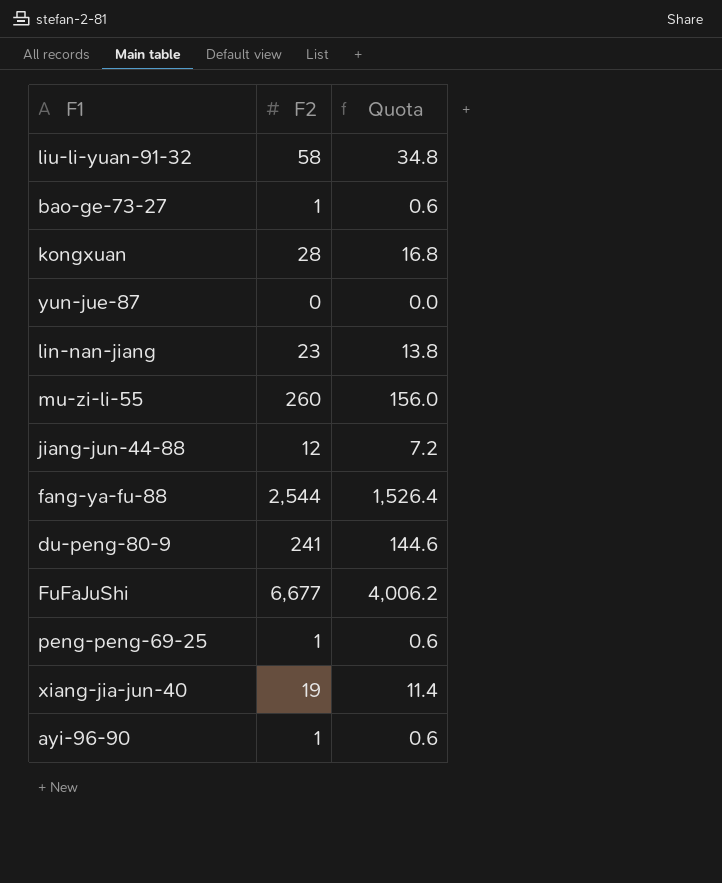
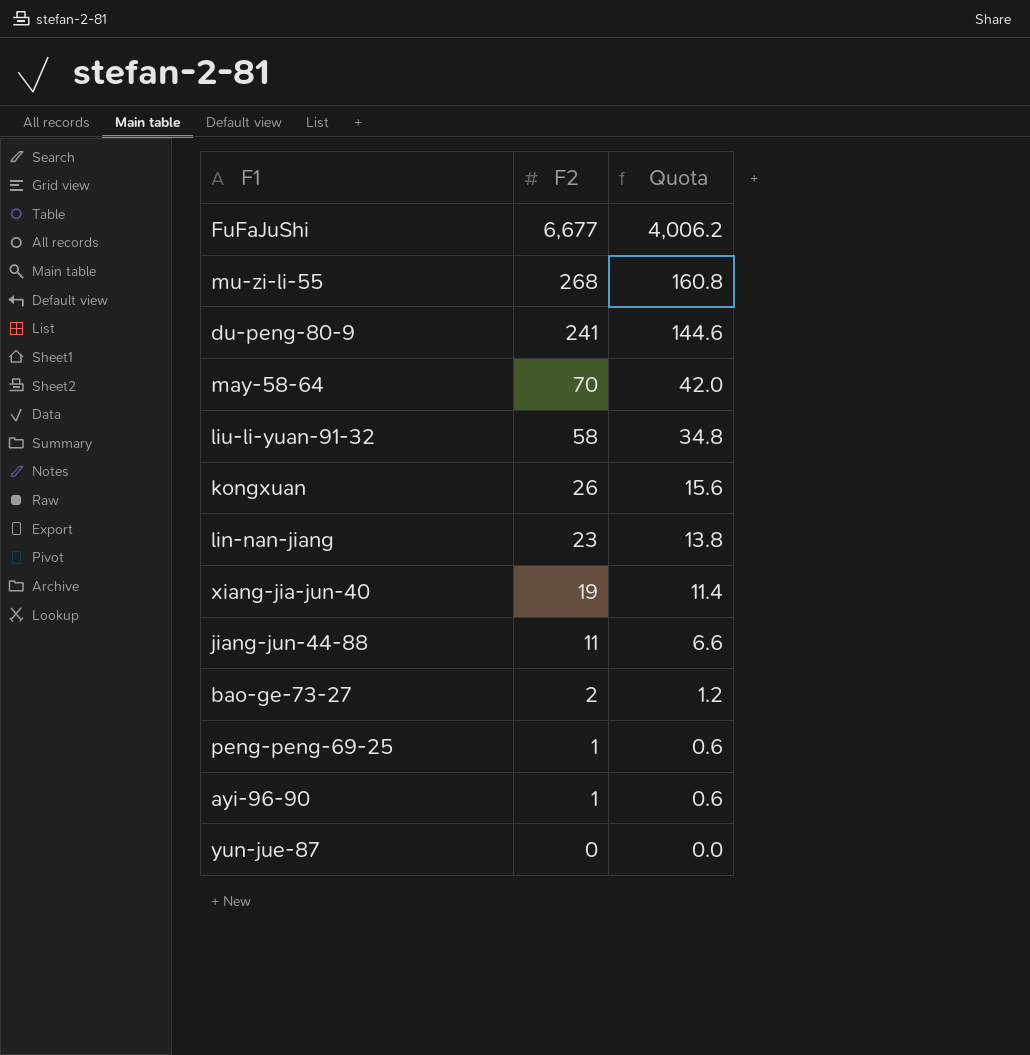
row order: none -> F2 descending
row fang-ya-fu-88: 2,544 | 1,526.4 -> none
mu-zi-li-55 | F2: 260 -> 268
mu-zi-li-55 | Quota: 156.0 -> 160.8
row may-58-64: none -> 70 | 42.0
kongxuan | F2: 28 -> 26
kongxuan | Quota: 16.8 -> 15.6
jiang-jun-44-88 | F2: 12 -> 11
jiang-jun-44-88 | Quota: 7.2 -> 6.6
bao-ge-73-27 | F2: 1 -> 2
bao-ge-73-27 | Quota: 0.6 -> 1.2

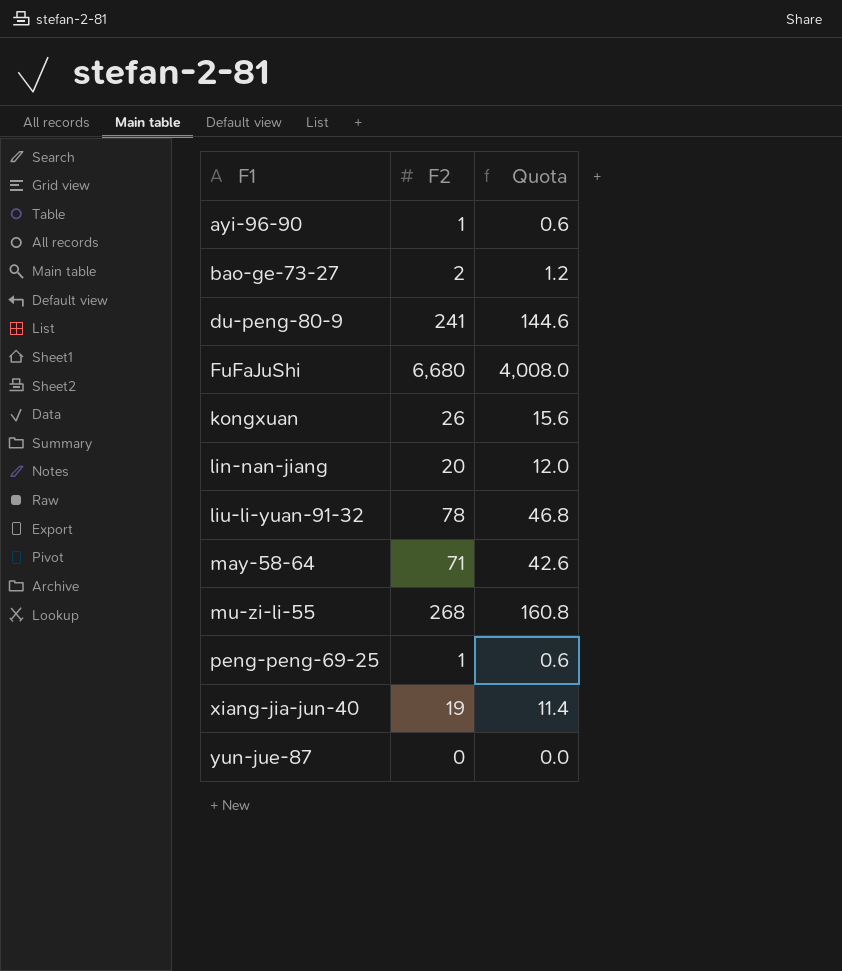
row order: F2 descending -> F1 ascending
row jiang-jun-44-88: 11 | 6.6 -> none
FuFaJuShi | F2: 6,677 -> 6,680
FuFaJuShi | Quota: 4,006.2 -> 4,008.0
lin-nan-jiang | F2: 23 -> 20
lin-nan-jiang | Quota: 13.8 -> 12.0
liu-li-yuan-91-32 | F2: 58 -> 78
liu-li-yuan-91-32 | Quota: 34.8 -> 46.8
may-58-64 | F2: 70 -> 71
may-58-64 | Quota: 42.0 -> 42.6

